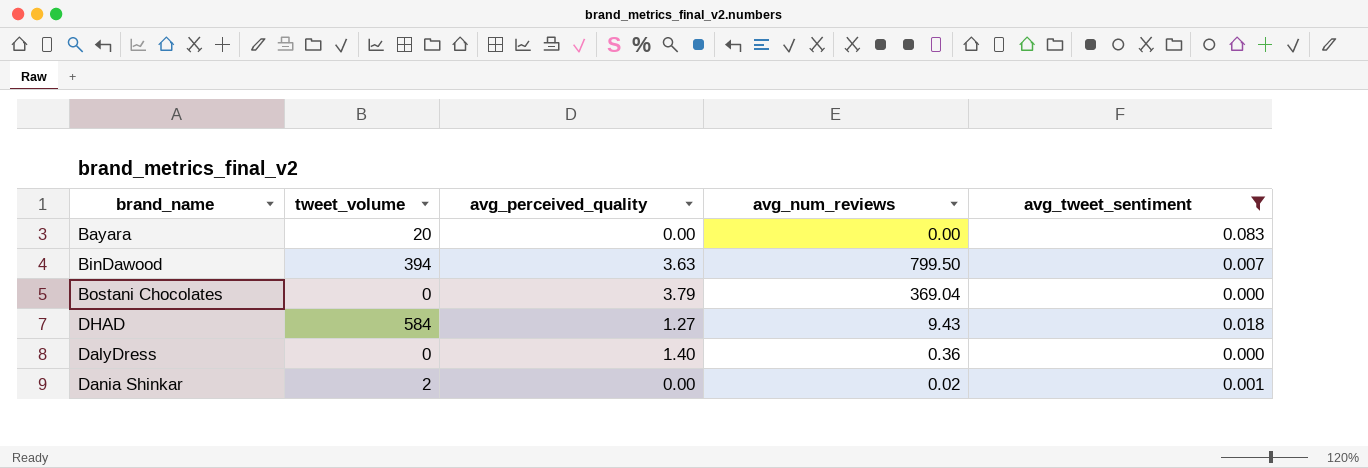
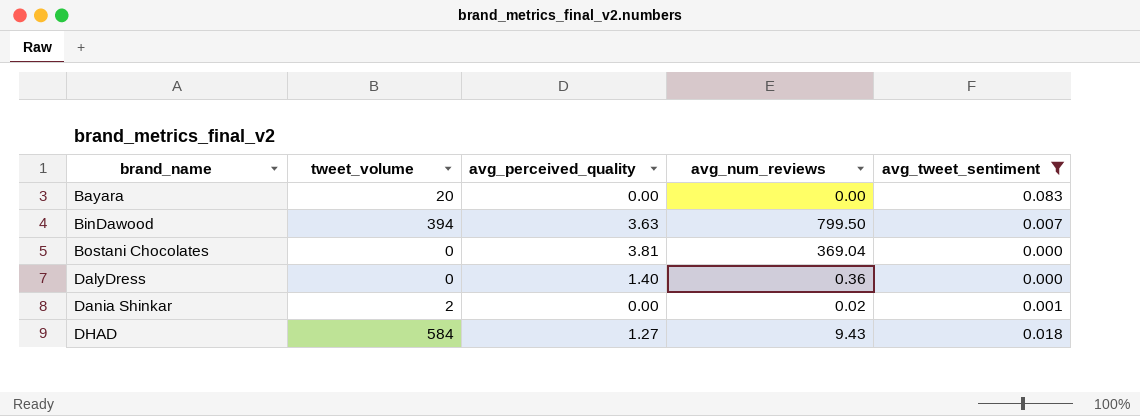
row order: none -> brand_name ascending
Bostani Chocolates | avg_perceived_quality: 3.79 -> 3.81

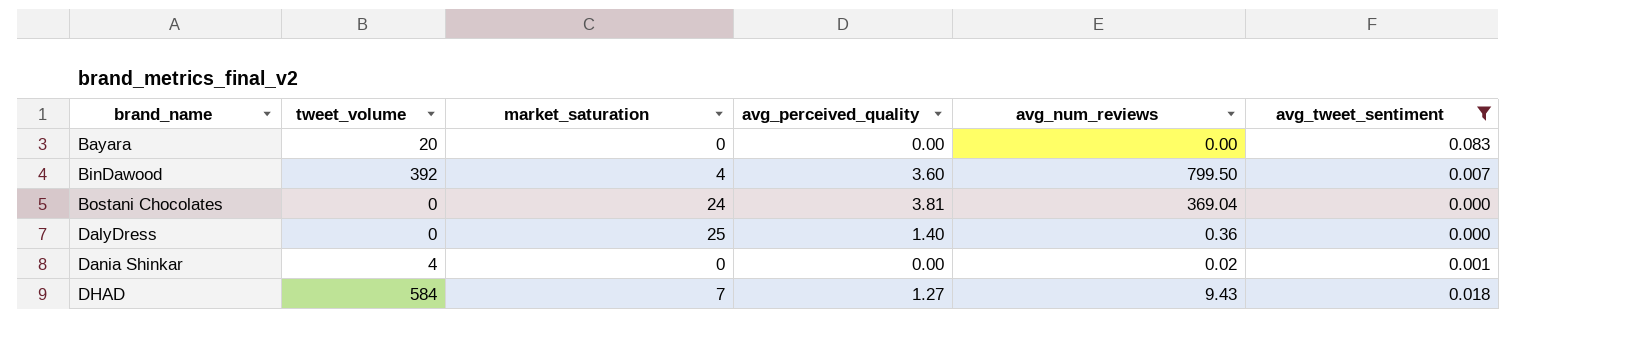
column market_saturation | position: none -> 3
BinDawood | tweet_volume: 394 -> 392
BinDawood | avg_perceived_quality: 3.63 -> 3.60
Dania Shinkar | tweet_volume: 2 -> 4

